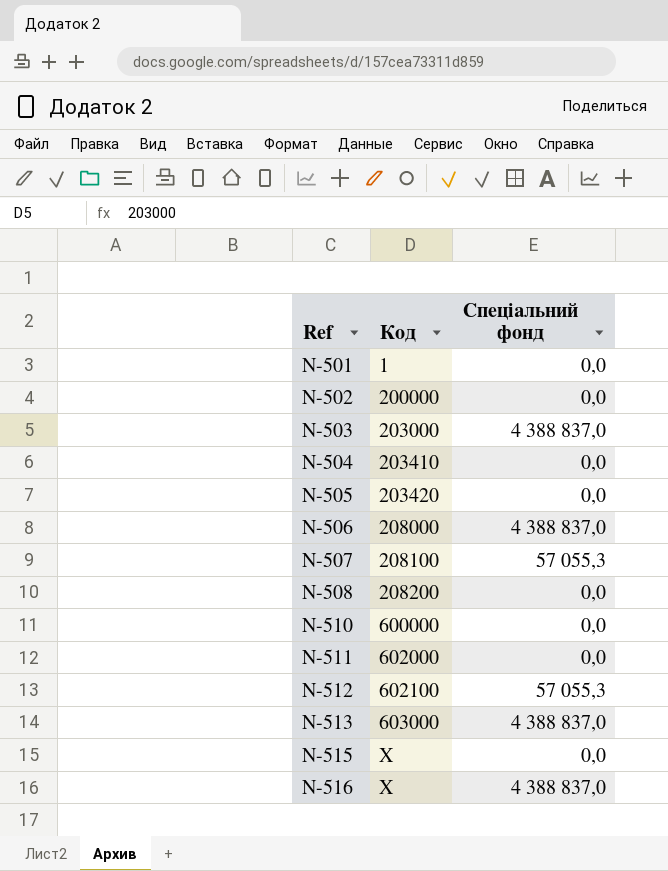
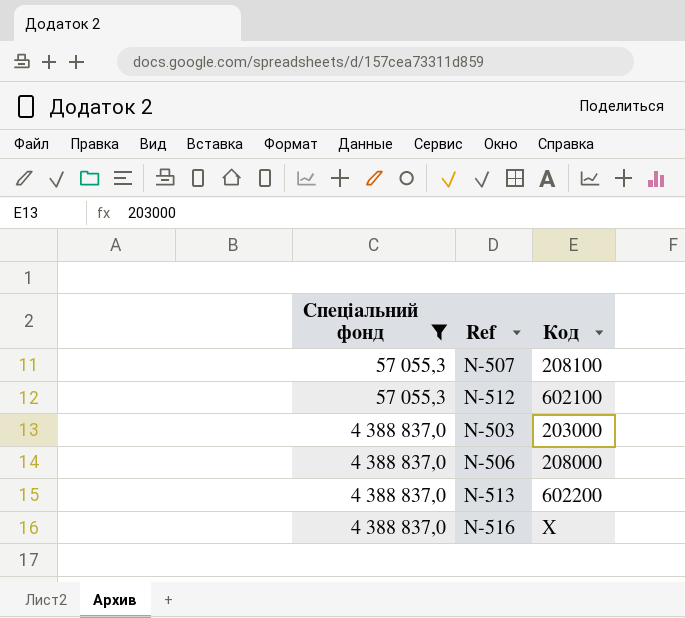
filter: none -> Спеціальний фонд != 0,0
row order: Ref ascending -> Спеціальний фонд ascending
column Спеціальний фонд | position: 3 -> 1
N-513 | Код: 603000 -> 602200

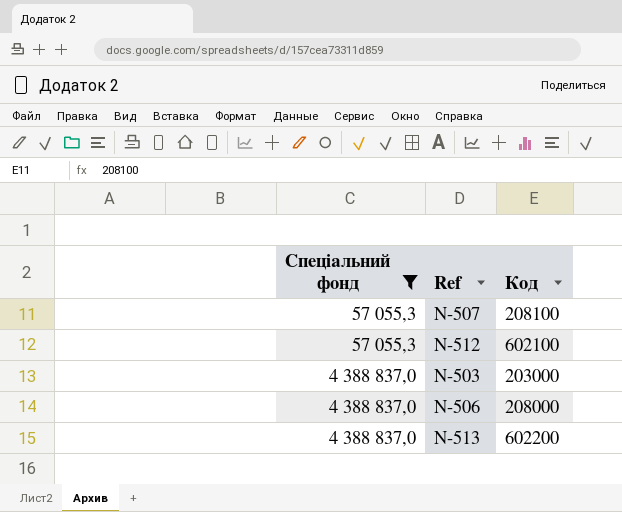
row N-516: 4 388 837,0 | X -> none

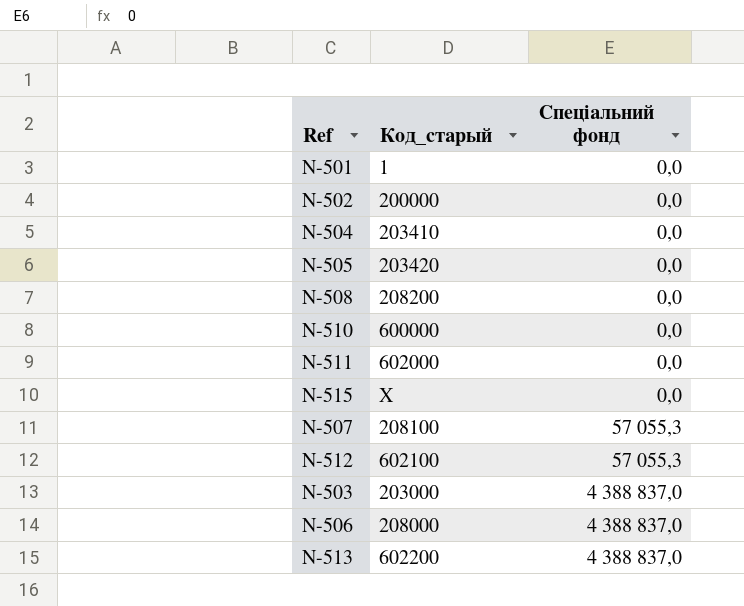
filter: Спеціальний фонд != 0,0 -> none
column name: Код -> Код_старый
column Спеціальний фонд | position: 1 -> 3

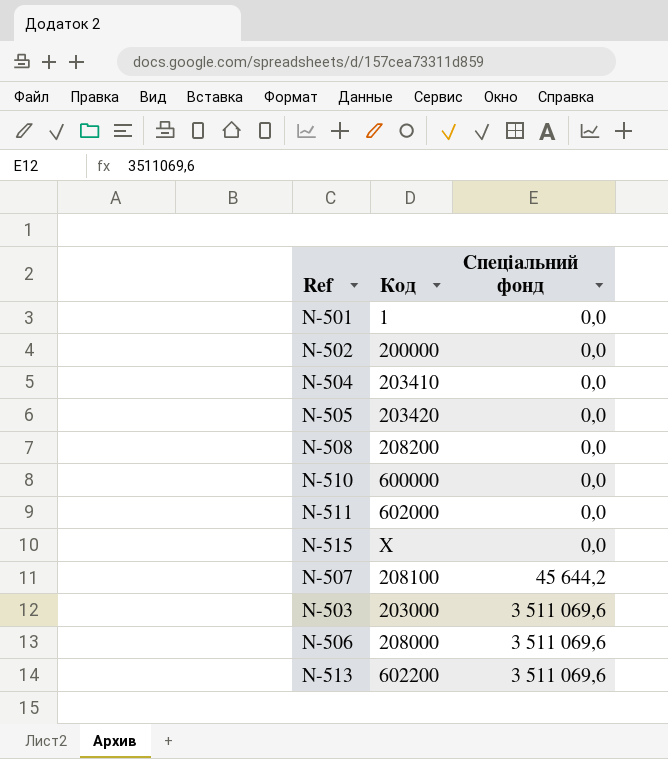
column name: Код_старый -> Код
row N-512: 602100 | 57 055,3 -> none
N-507 | Спеціальний фонд: 57 055,3 -> 45 644,2
N-503 | Спеціальний фонд: 4 388 837,0 -> 3 511 069,6
N-506 | Спеціальний фонд: 4 388 837,0 -> 3 511 069,6
N-513 | Спеціальний фонд: 4 388 837,0 -> 3 511 069,6

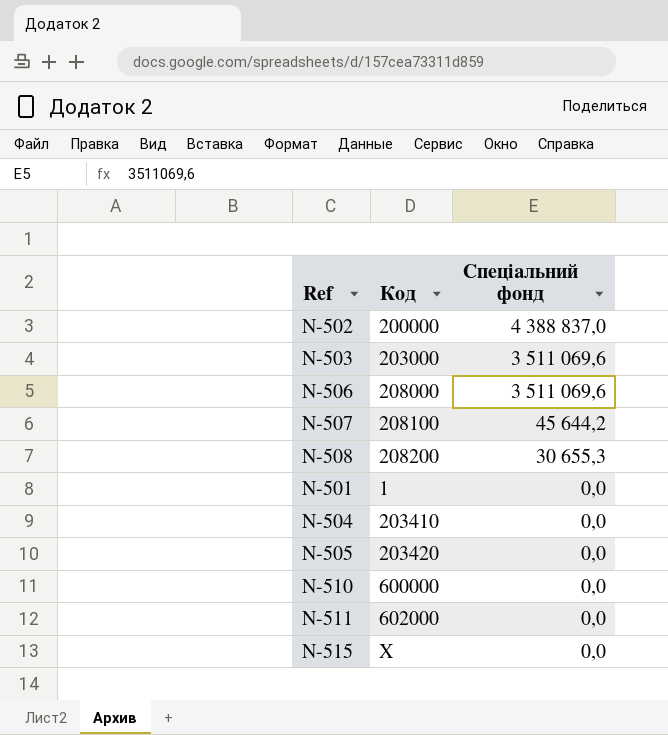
row order: Спеціальний фонд ascending -> Спеціальний фонд descending
row N-513: 602200 | 3 511 069,6 -> none
N-502 | Спеціальний фонд: 0,0 -> 4 388 837,0
N-508 | Спеціальний фонд: 0,0 -> 30 655,3

